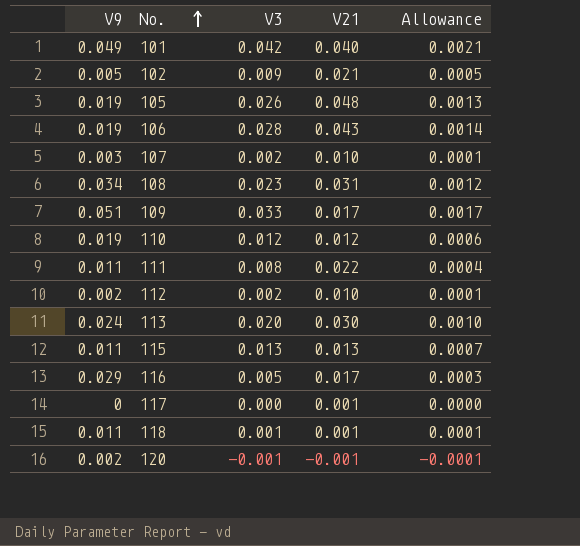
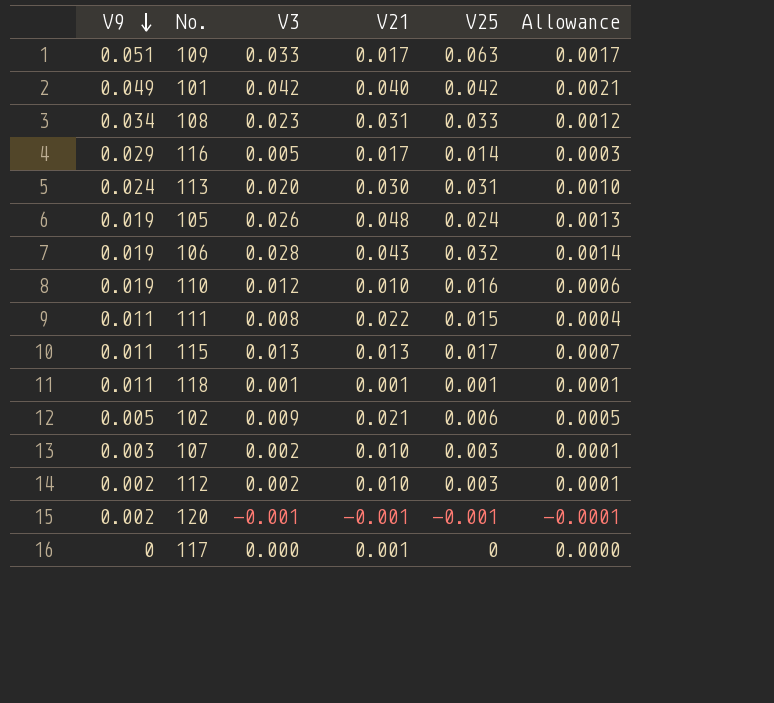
row order: No. ascending -> V9 descending
column V25 | position: none -> 5
110 | V21: 0.012 -> 0.010

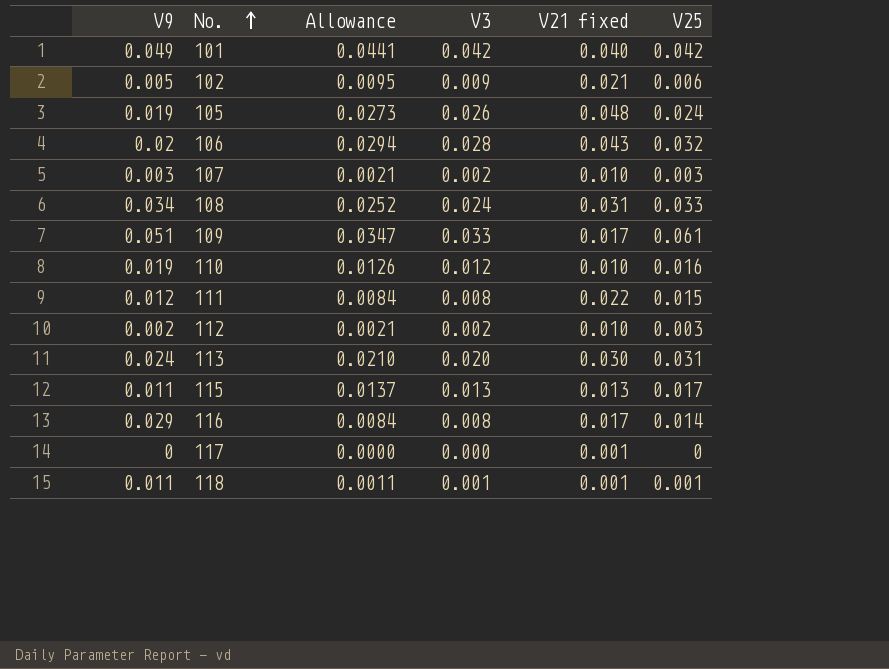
row order: V9 descending -> No. ascending
column Allowance | formula: [V3] * 0.05 -> [V3] * 1.05
column Allowance | position: 6 -> 3
column name: V21 -> V21 fixed
row 120: 0.002 | -0.001 | -0.001 | -0.001 | -0.0001 -> none
106 | V9: 0.019 -> 0.02
108 | V3: 0.023 -> 0.024
109 | V25: 0.063 -> 0.061
111 | V9: 0.011 -> 0.012
116 | V3: 0.005 -> 0.008

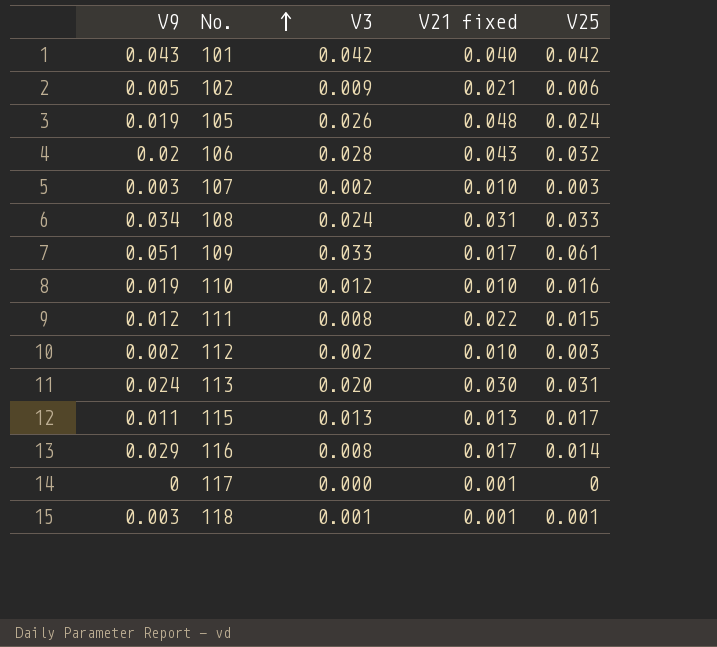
column Allowance | formula: [V3] * 1.05 -> none
101 | V9: 0.049 -> 0.043
118 | V9: 0.011 -> 0.003

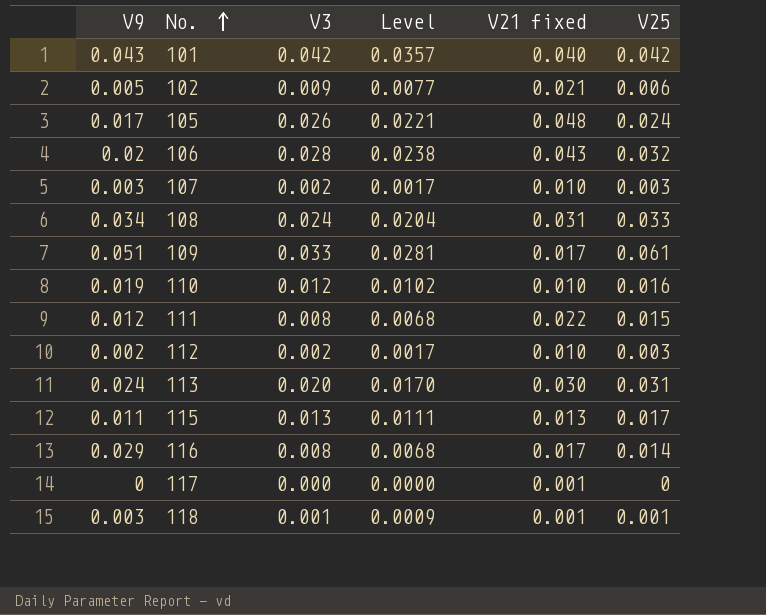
column Level | formula: none -> [V3] * 0.85
105 | V9: 0.019 -> 0.017

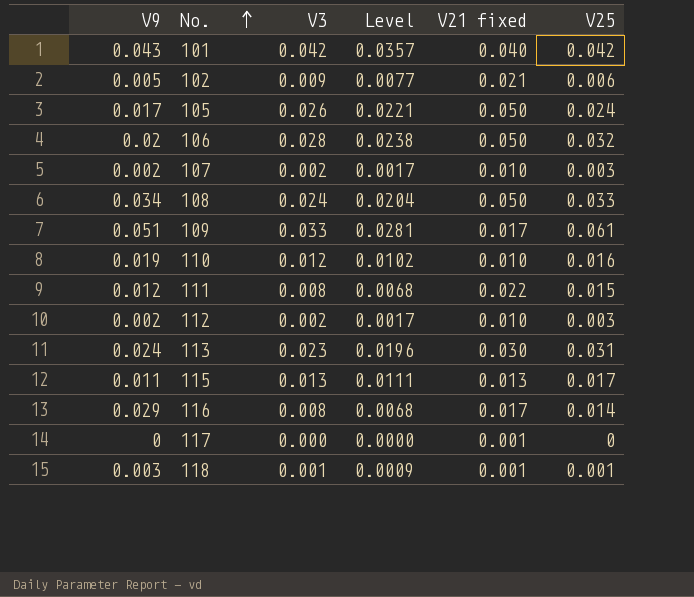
105 | V21 fixed: 0.048 -> 0.050
106 | V21 fixed: 0.043 -> 0.050
107 | V9: 0.003 -> 0.002
108 | V21 fixed: 0.031 -> 0.050
113 | V3: 0.020 -> 0.023
113 | Level: 0.0170 -> 0.0196

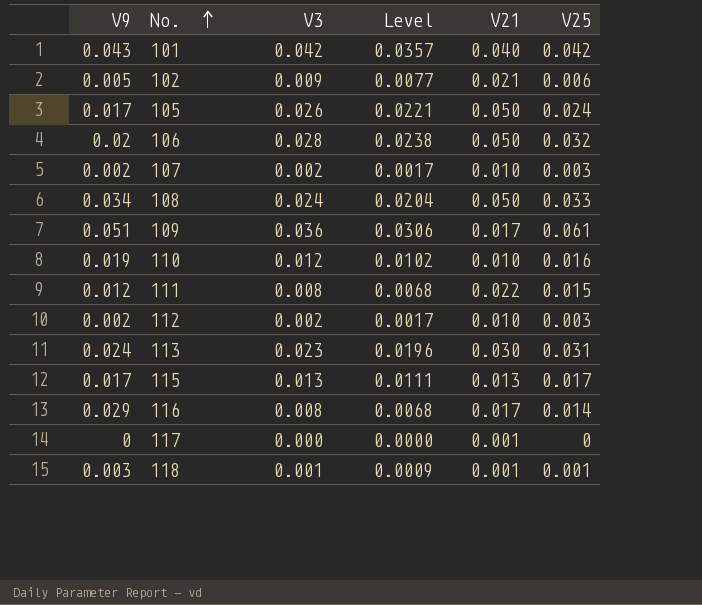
column name: V21 fixed -> V21
109 | V3: 0.033 -> 0.036
109 | Level: 0.0281 -> 0.0306
115 | V9: 0.011 -> 0.017

